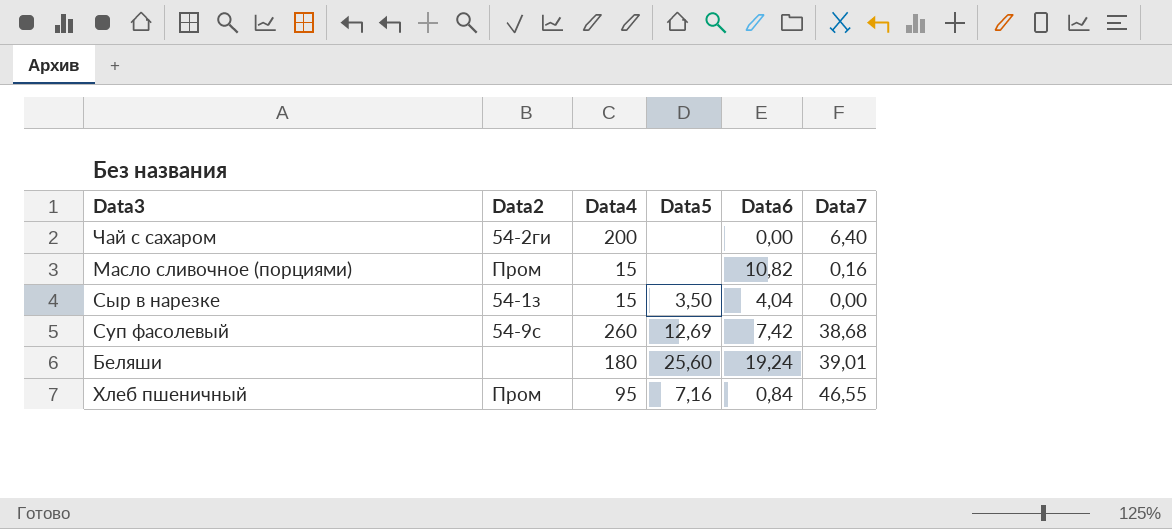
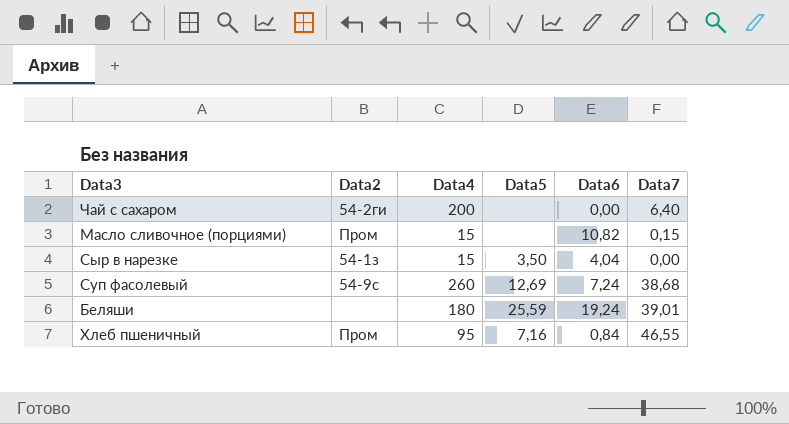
Масло сливочное (порциями) | Data7: 0,16 -> 0,15
Суп фасолевый | Data6: 7,42 -> 7,24
Беляши | Data5: 25,60 -> 25,59

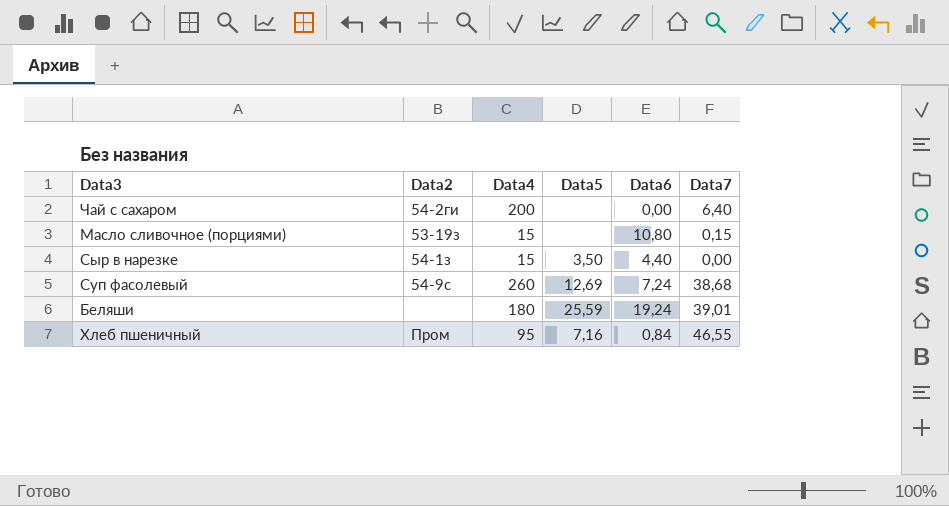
Масло сливочное (порциями) | Data2: Пром -> 53-19з
Масло сливочное (порциями) | Data6: 10,82 -> 10,80
Сыр в нарезке | Data6: 4,04 -> 4,40

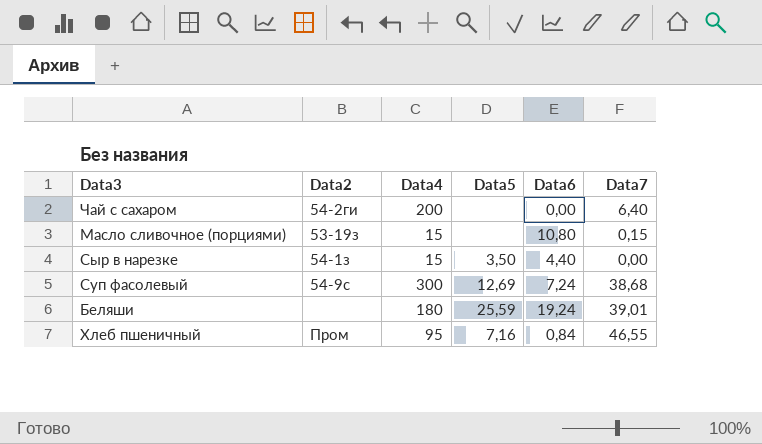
Суп фасолевый | Data4: 260 -> 300

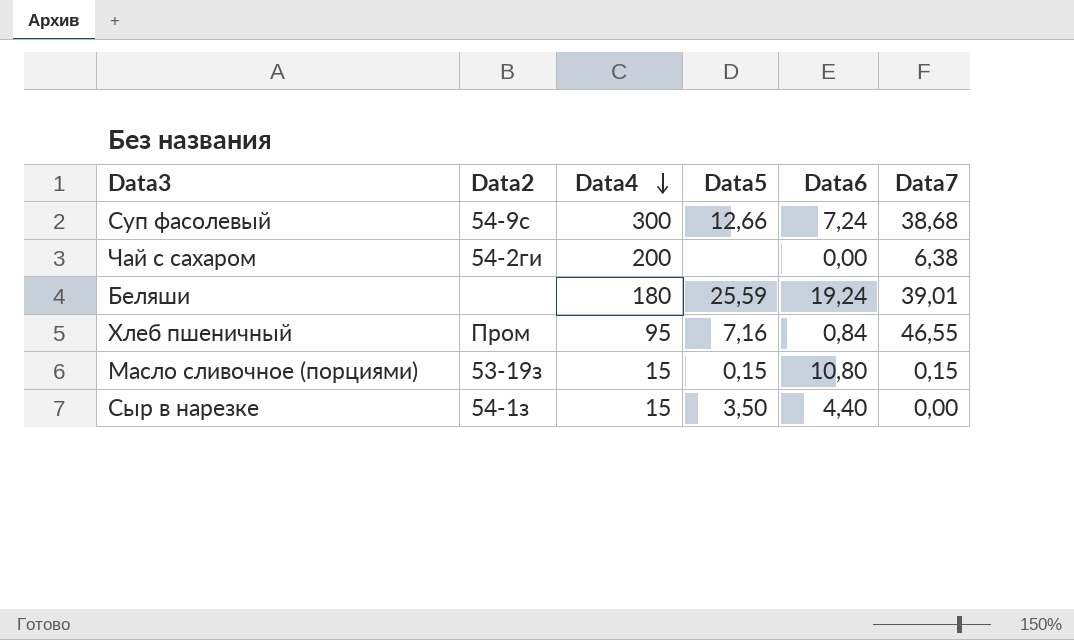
row order: none -> Data4 descending
Суп фасолевый | Data5: 12,69 -> 12,66
Чай с сахаром | Data7: 6,40 -> 6,38
Масло сливочное (порциями) | Data5: none -> 0,15

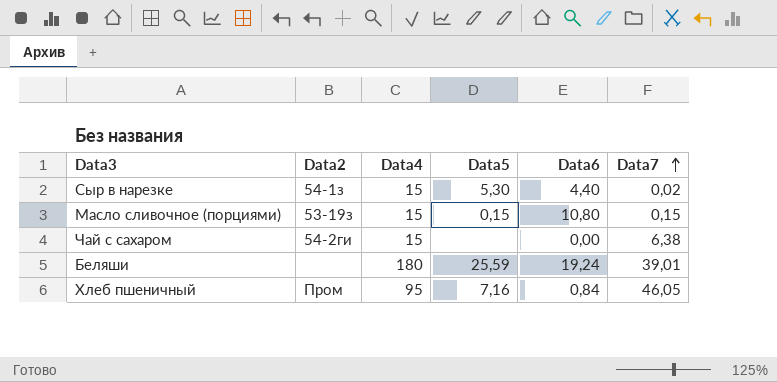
row order: Data4 descending -> Data7 ascending
row Суп фасолевый: 54-9с | 300 | 12,66 | 7,24 | 38,68 -> none
Сыр в нарезке | Data5: 3,50 -> 5,30
Сыр в нарезке | Data7: 0,00 -> 0,02
Чай с сахаром | Data4: 200 -> 15
Хлеб пшеничный | Data7: 46,55 -> 46,05

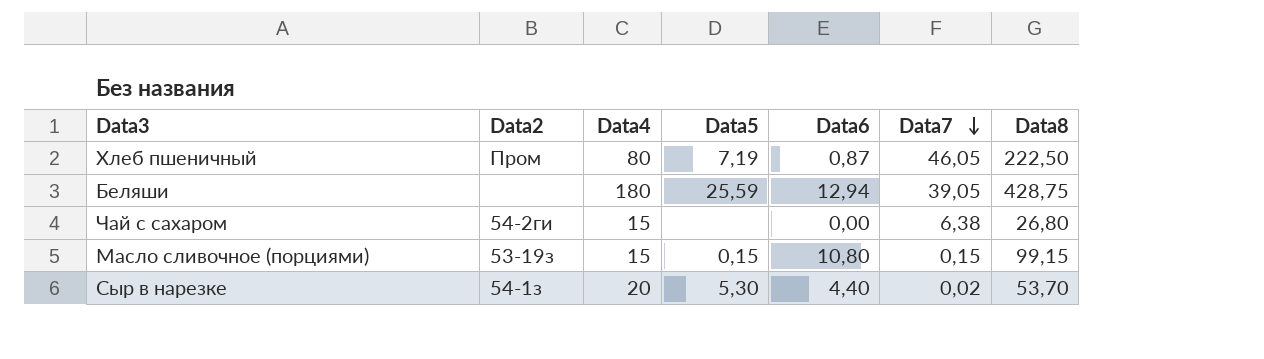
row order: Data7 ascending -> Data7 descending
column Data8 | position: none -> 7
Хлеб пшеничный | Data4: 95 -> 80
Хлеб пшеничный | Data5: 7,16 -> 7,19
Хлеб пшеничный | Data6: 0,84 -> 0,87
Беляши | Data6: 19,24 -> 12,94
Беляши | Data7: 39,01 -> 39,05
Сыр в нарезке | Data4: 15 -> 20

